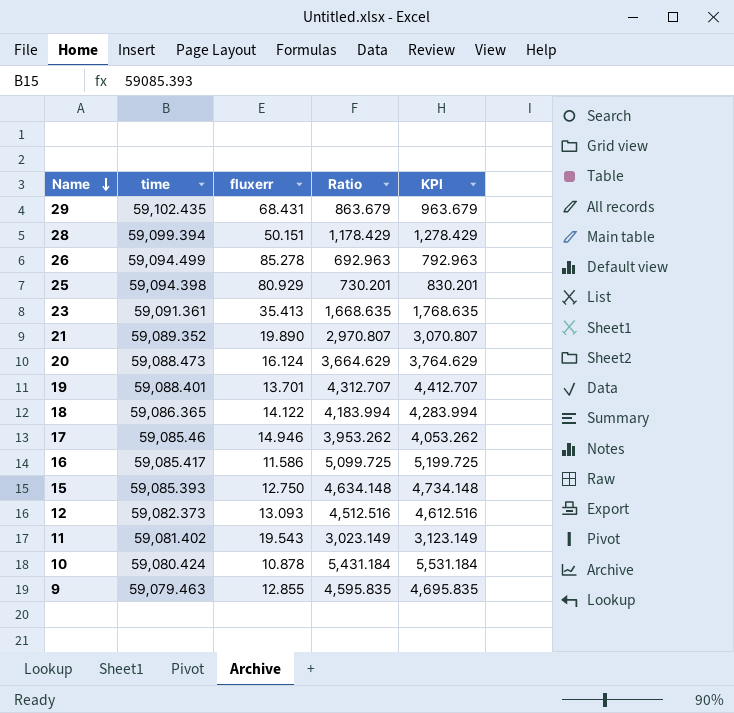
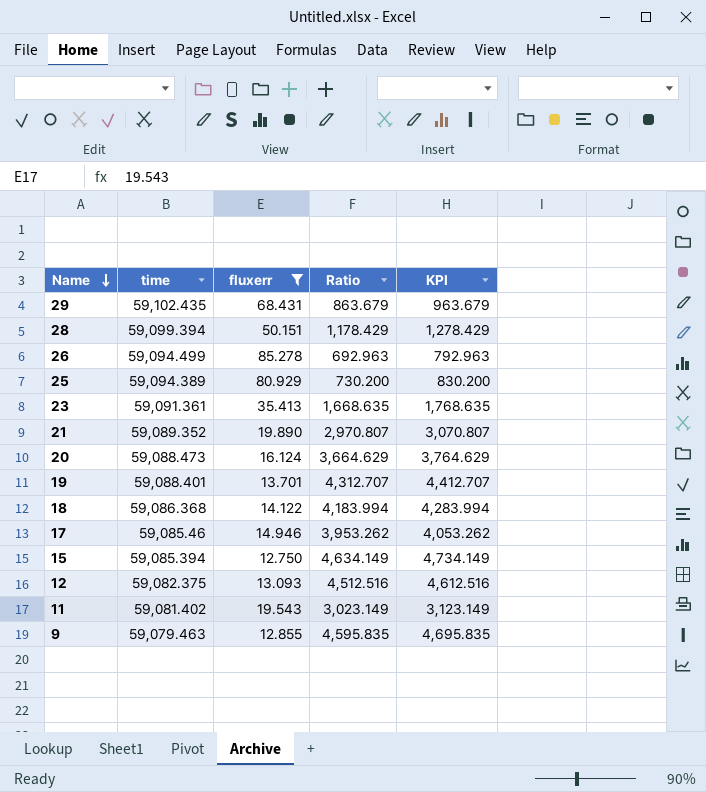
filter: none -> fluxerr >= 12.750
25 | time: 59,094.398 -> 59,094.389
25 | Ratio: 730.201 -> 730.200
25 | KPI: 830.201 -> 830.200
18 | time: 59,086.365 -> 59,086.368
15 | time: 59,085.393 -> 59,085.394
15 | Ratio: 4,634.148 -> 4,634.149
15 | KPI: 4,734.148 -> 4,734.149
12 | time: 59,082.373 -> 59,082.375

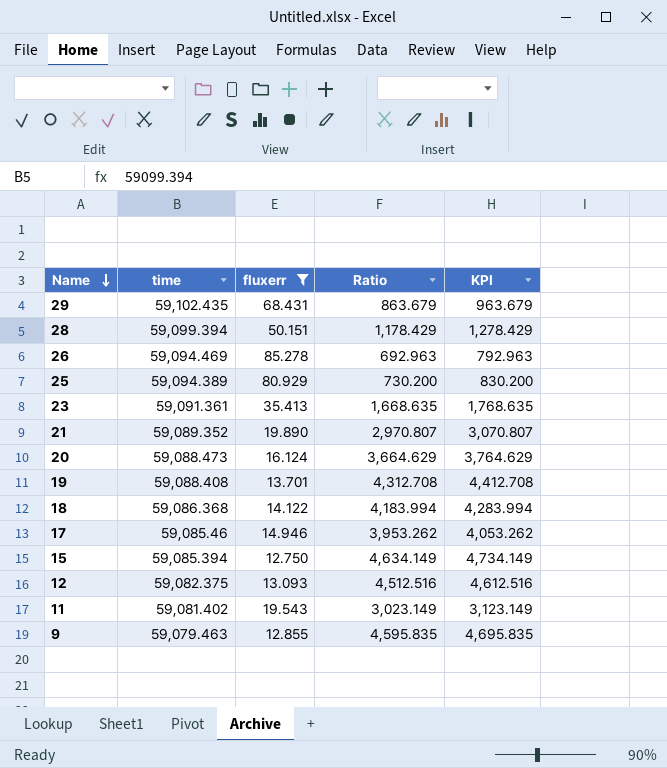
26 | time: 59,094.499 -> 59,094.469
19 | time: 59,088.401 -> 59,088.408
19 | Ratio: 4,312.707 -> 4,312.708
19 | KPI: 4,412.707 -> 4,412.708

